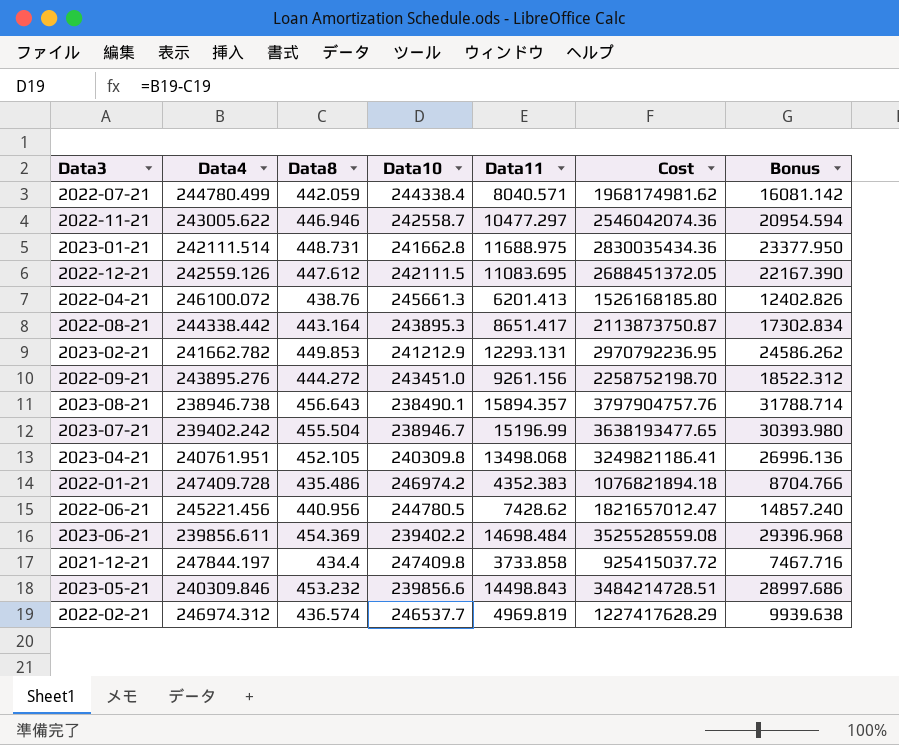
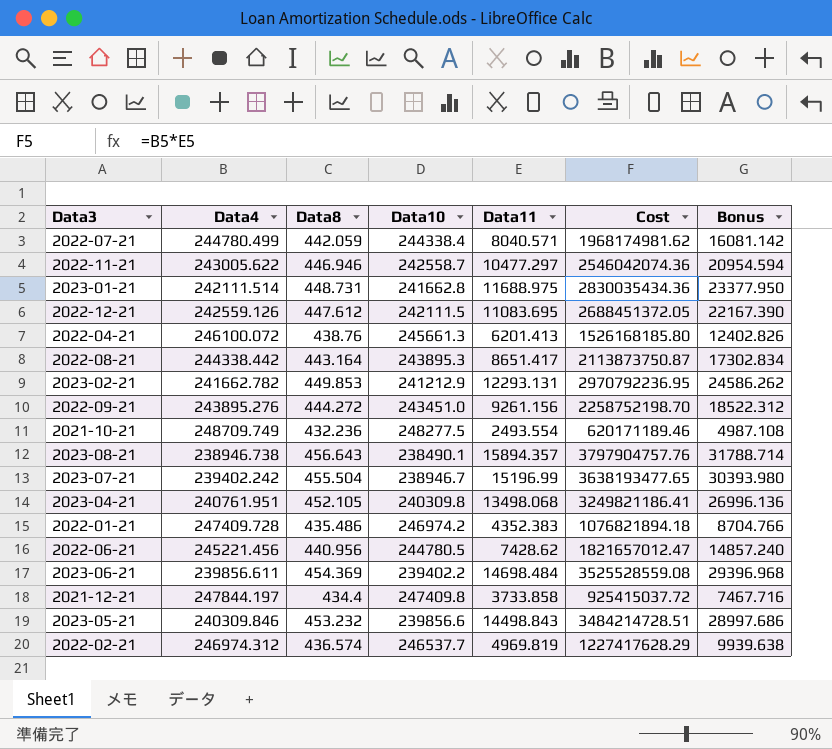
row 2021-10-21: none -> 248709.749 | 432.236 | 248277.5 | 2493.554 | 620171189.46 | 4987.108

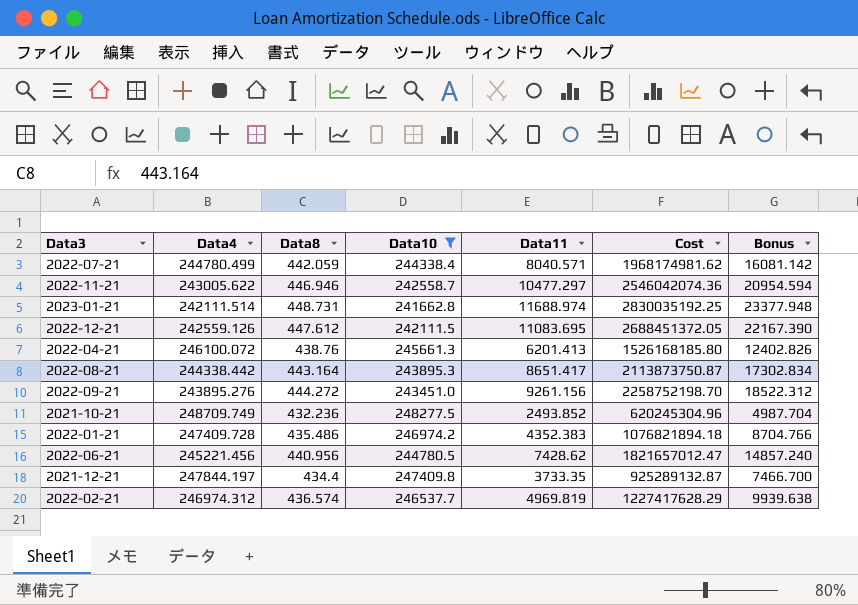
filter: none -> Data10 >= 241662.8
2023-01-21 | Data11: 11688.975 -> 11688.974
2023-01-21 | Cost: 2830035434.36 -> 2830035192.25
2023-01-21 | Bonus: 23377.950 -> 23377.948
2021-10-21 | Data11: 2493.554 -> 2493.852
2021-10-21 | Cost: 620171189.46 -> 620245304.96
2021-10-21 | Bonus: 4987.108 -> 4987.704
2021-12-21 | Data11: 3733.858 -> 3733.35
2021-12-21 | Cost: 925415037.72 -> 925289132.87
2021-12-21 | Bonus: 7467.716 -> 7466.700

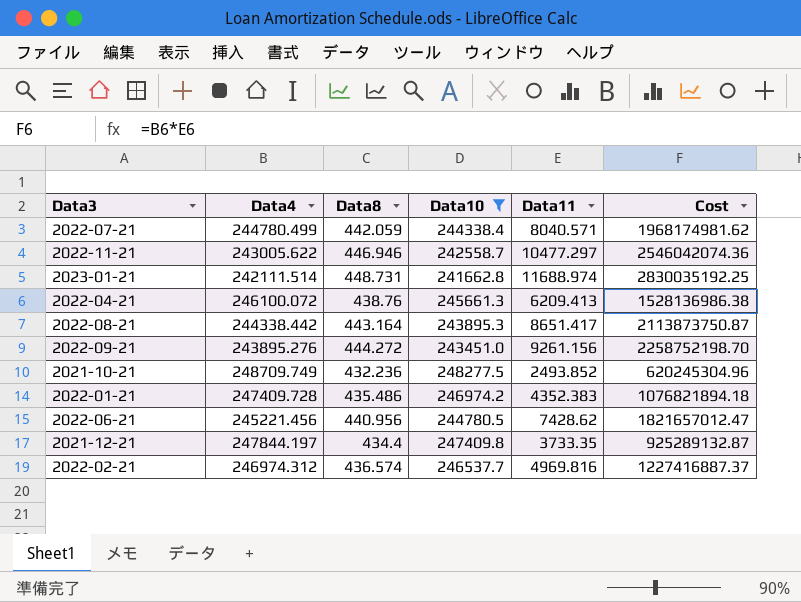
column Bonus | formula: [Data11] * 2 -> none
row 2022-12-21: 242559.126 | 447.612 | 242111.5 | 11083.695 | 2688451372.05 | 22167.390 -> none
2022-04-21 | Data11: 6201.413 -> 6209.413
2022-04-21 | Cost: 1526168185.80 -> 1528136986.38
2022-02-21 | Data11: 4969.819 -> 4969.816
2022-02-21 | Cost: 1227417628.29 -> 1227416887.37

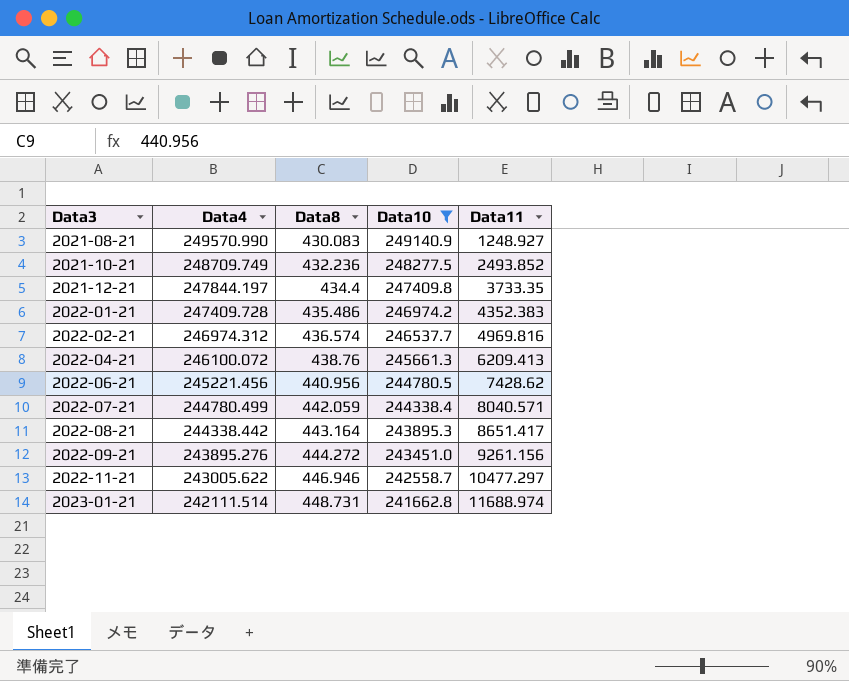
row order: none -> Data3 ascending
column Cost | formula: [Data4] * [Data11] -> none
row 2021-08-21: none -> 249570.990 | 430.083 | 249140.9 | 1248.927

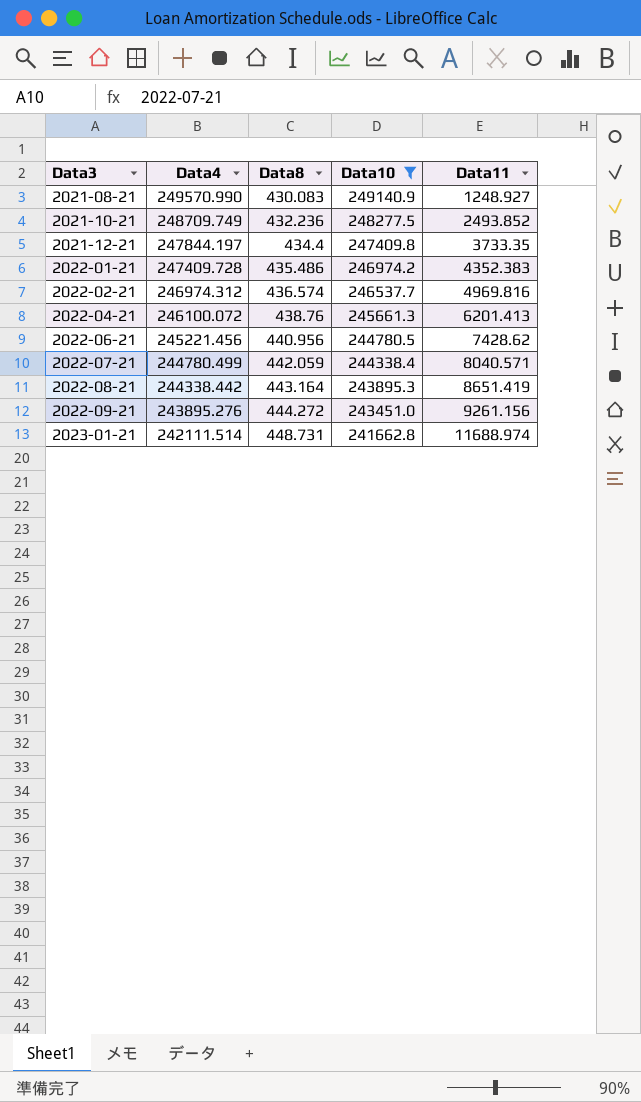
row 2022-11-21: 243005.622 | 446.946 | 242558.7 | 10477.297 -> none
2022-04-21 | Data11: 6209.413 -> 6201.413
2022-08-21 | Data11: 8651.417 -> 8651.419

